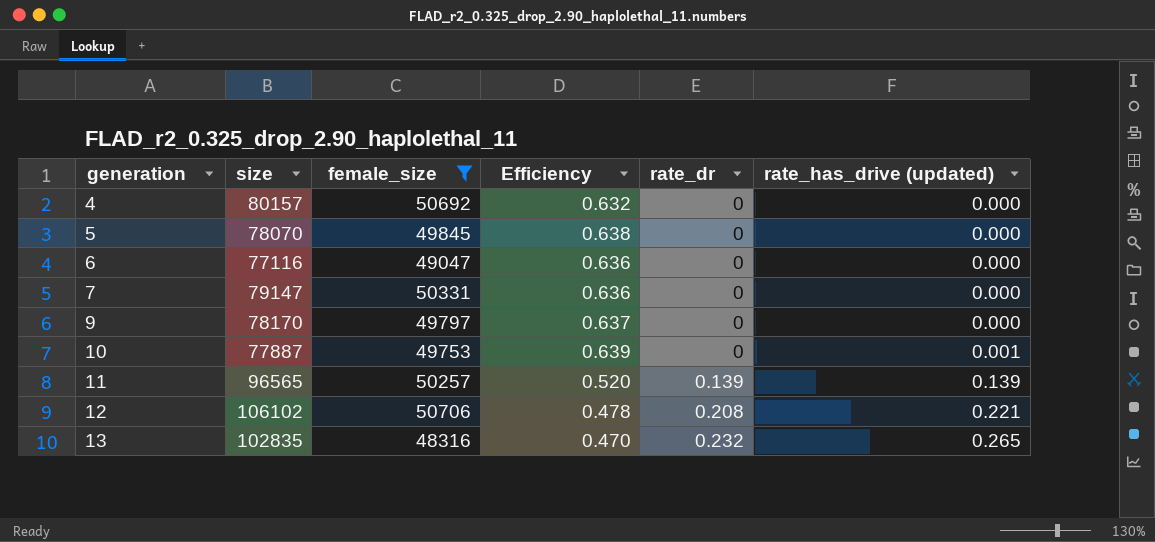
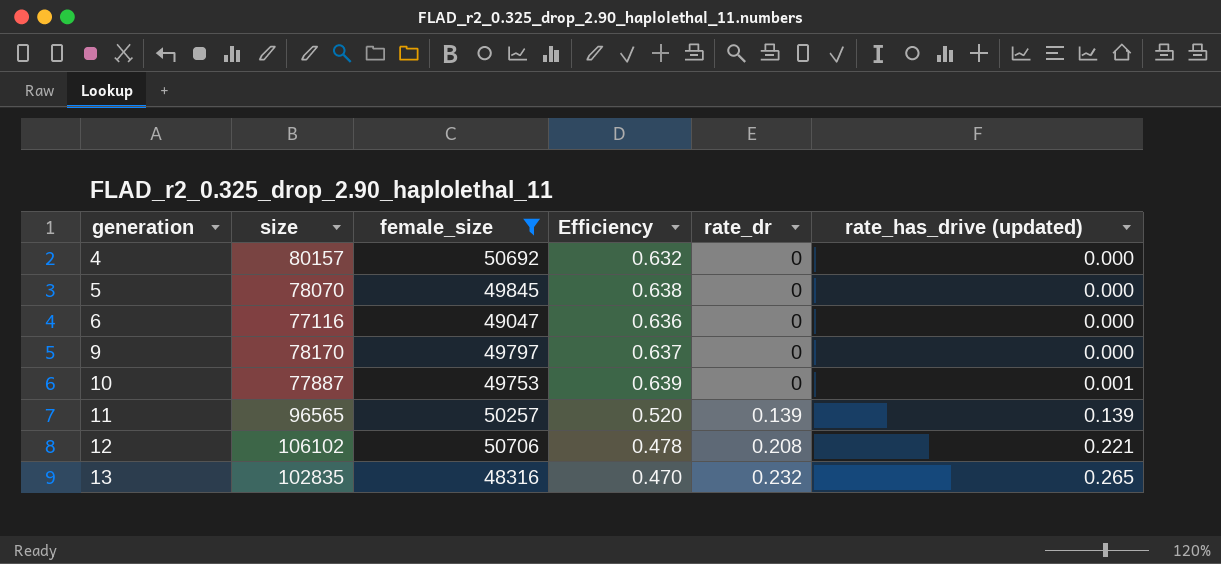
row 7: 79147 | 50331 | 0.636 | 0 | 0.000 -> none

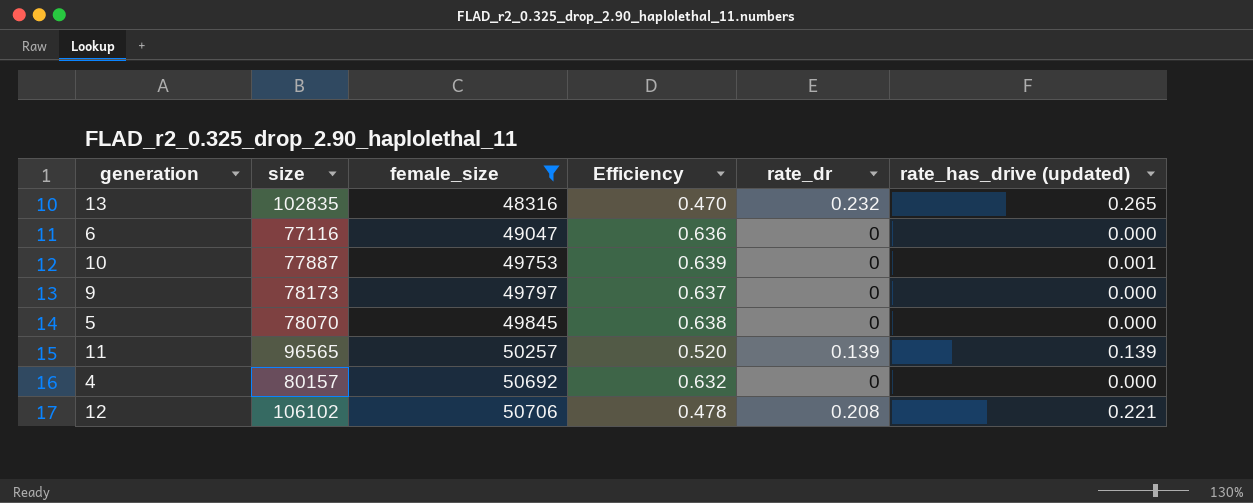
row order: generation ascending -> female_size ascending
9 | size: 78170 -> 78173

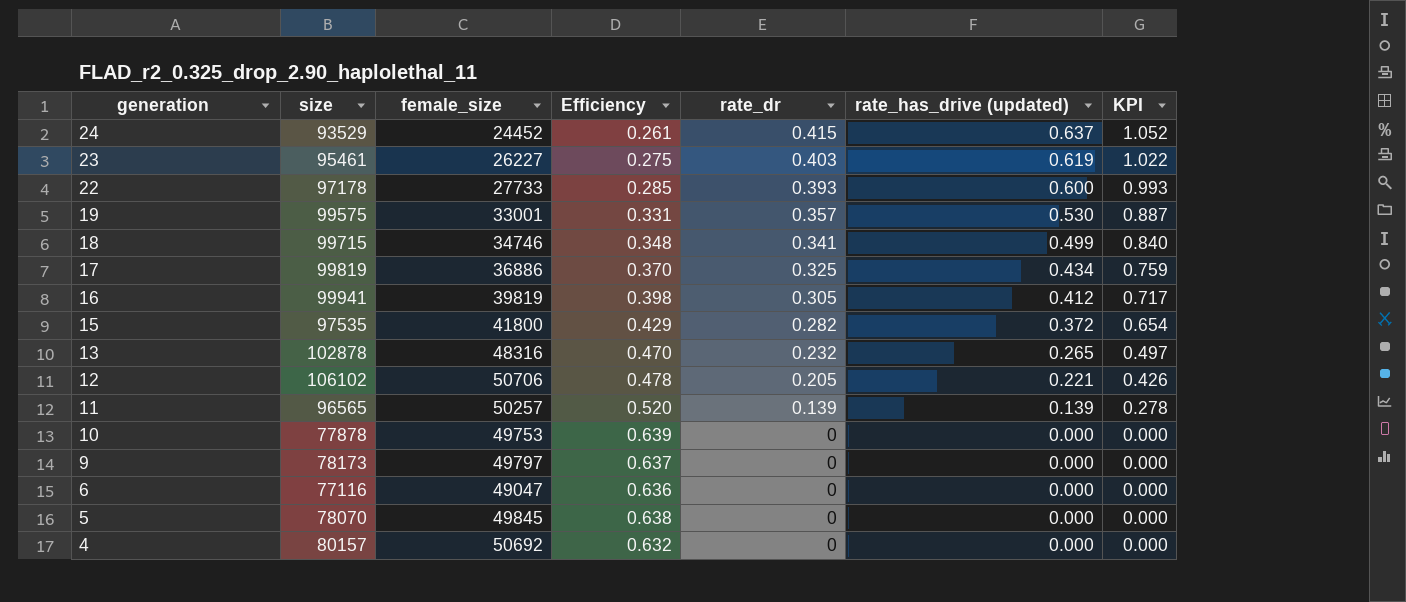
filter: female_size >= 48316 -> none
row order: female_size ascending -> generation descending
column KPI | formula: none -> [rate_dr] + [rate_has_drive (updated)]
13 | size: 102835 -> 102878
12 | rate_dr: 0.208 -> 0.205
10 | size: 77887 -> 77878
10 | rate_has_drive (updated): 0.001 -> 0.000

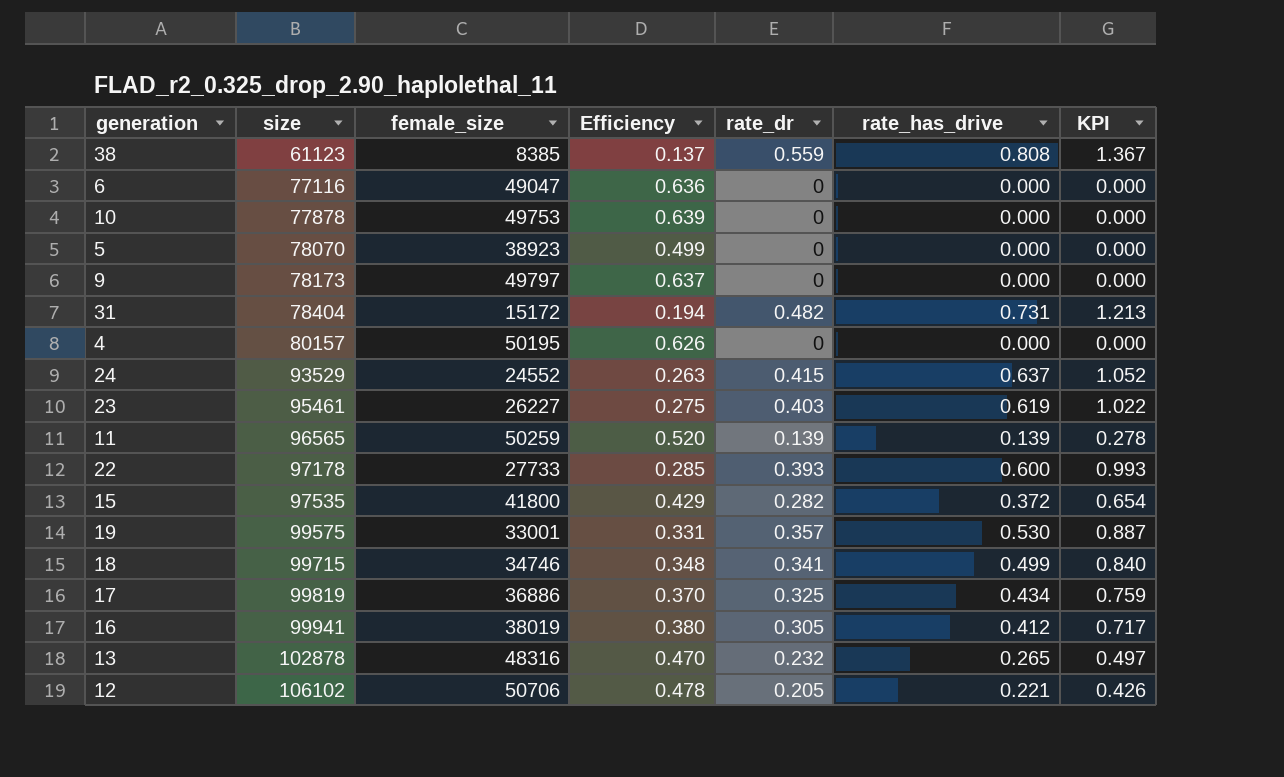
row order: generation descending -> size ascending
column name: rate_has_drive (updated) -> rate_has_drive
row 38: none -> 61123 | 8385 | 0.137 | 0.559 | 0.808 | 1.367
5 | female_size: 49845 -> 38923
5 | Efficiency: 0.638 -> 0.499
row 31: none -> 78404 | 15172 | 0.194 | 0.482 | 0.731 | 1.213
4 | female_size: 50692 -> 50195
4 | Efficiency: 0.632 -> 0.626
24 | female_size: 24452 -> 24552
24 | Efficiency: 0.261 -> 0.263
11 | female_size: 50257 -> 50259
16 | female_size: 39819 -> 38019
16 | Efficiency: 0.398 -> 0.380

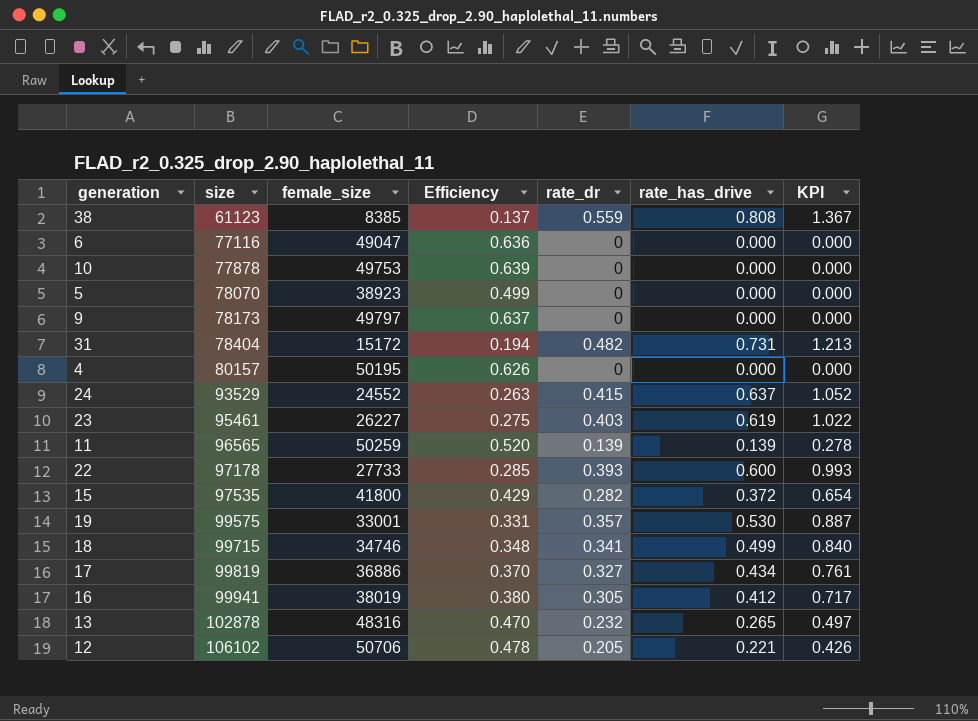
17 | rate_dr: 0.325 -> 0.327
17 | KPI: 0.759 -> 0.761

